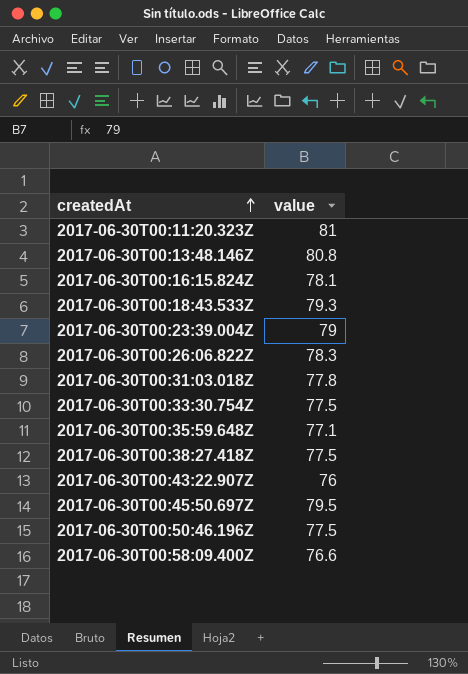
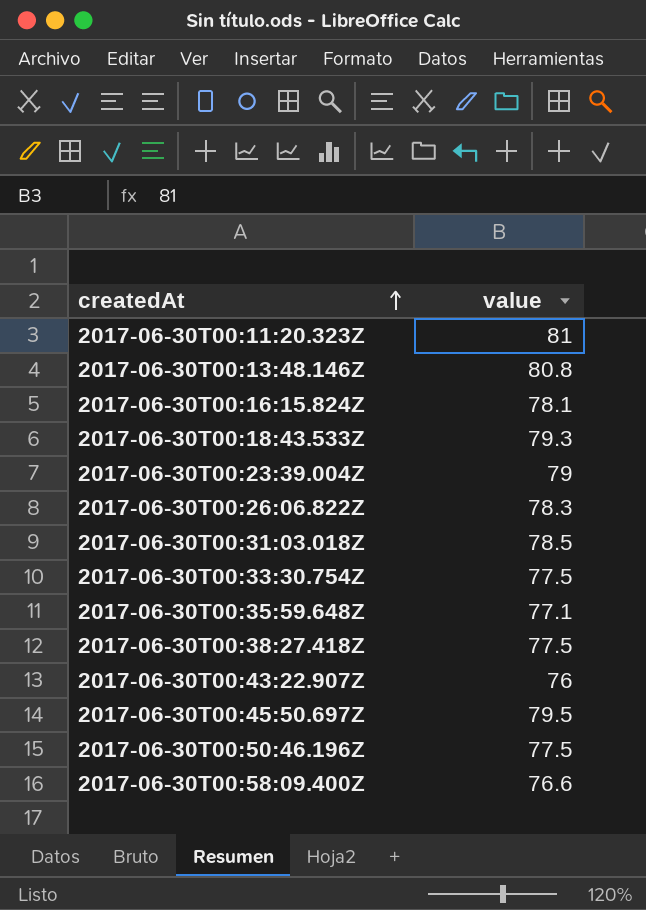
2017-06-30T00:31:03.018Z | value: 77.8 -> 78.5

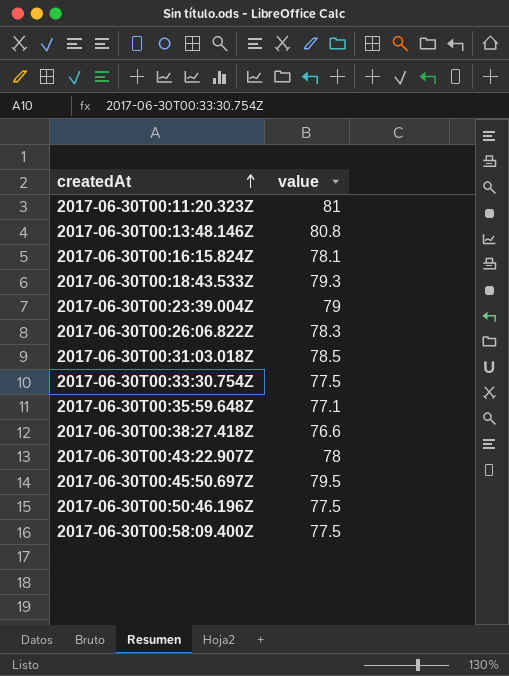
2017-06-30T00:38:27.418Z | value: 77.5 -> 76.6
2017-06-30T00:43:22.907Z | value: 76 -> 78
2017-06-30T00:58:09.400Z | value: 76.6 -> 77.5

